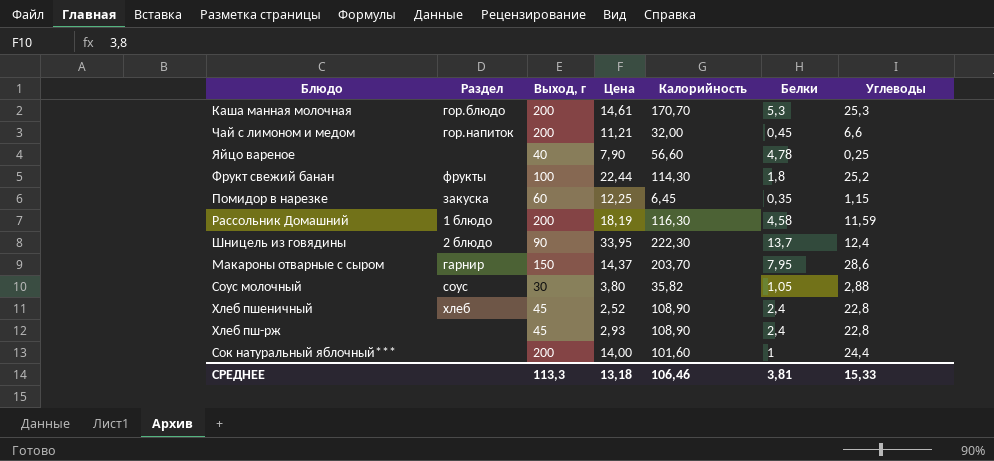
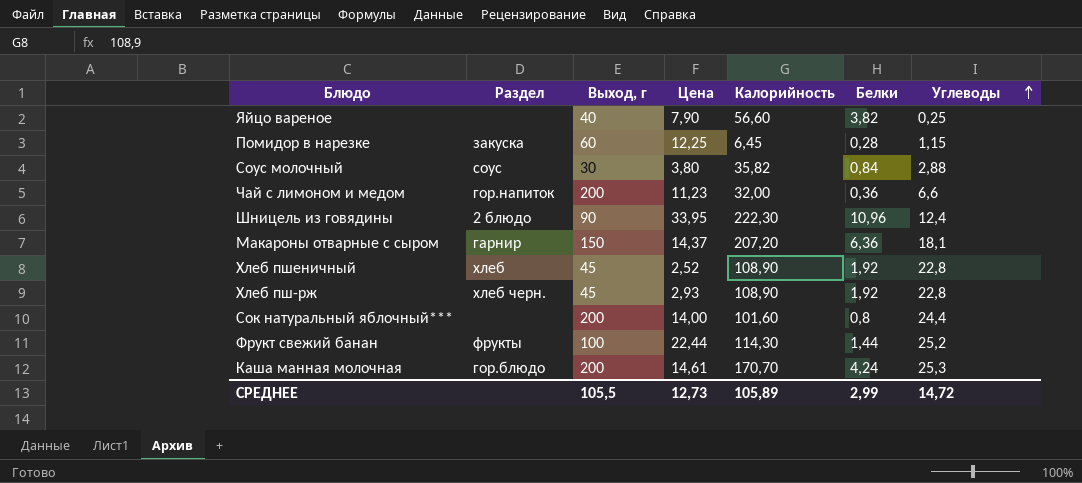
row order: none -> Углеводы ascending
row Рассольник Домашний: 1 блюдо | 200 | 18,19 | 116,30 | 4,58 | 11,59 -> none
Яйцо вареное | Белки: 4,78 -> 3,82
Помидор в нарезке | Белки: 0,35 -> 0,28
Соус молочный | Белки: 1,05 -> 0,84
Чай с лимоном и медом | Цена: 11,21 -> 11,23
Чай с лимоном и медом | Белки: 0,45 -> 0,36
Шницель из говядины | Белки: 13,7 -> 10,96
Макароны отварные с сыром | Калорийность: 203,70 -> 207,20
Макароны отварные с сыром | Белки: 7,95 -> 6,36
Макароны отварные с сыром | Углеводы: 28,6 -> 18,1
Хлеб пшеничный | Белки: 2,4 -> 1,92
Хлеб пш-рж | Раздел: none -> хлеб черн.
Хлеб пш-рж | Белки: 2,4 -> 1,92
Сок натуральный яблочный*** | Белки: 1 -> 0,8
Фрукт свежий банан | Белки: 1,8 -> 1,44
Каша манная молочная | Белки: 5,3 -> 4,24
СРЕДНЕЕ | Выход, г: 113,3 -> 105,5
СРЕДНЕЕ | Цена: 13,18 -> 12,73
СРЕДНЕЕ | Калорийность: 106,46 -> 105,89
СРЕДНЕЕ | Белки: 3,81 -> 2,99
СРЕДНЕЕ | Углеводы: 15,33 -> 14,72

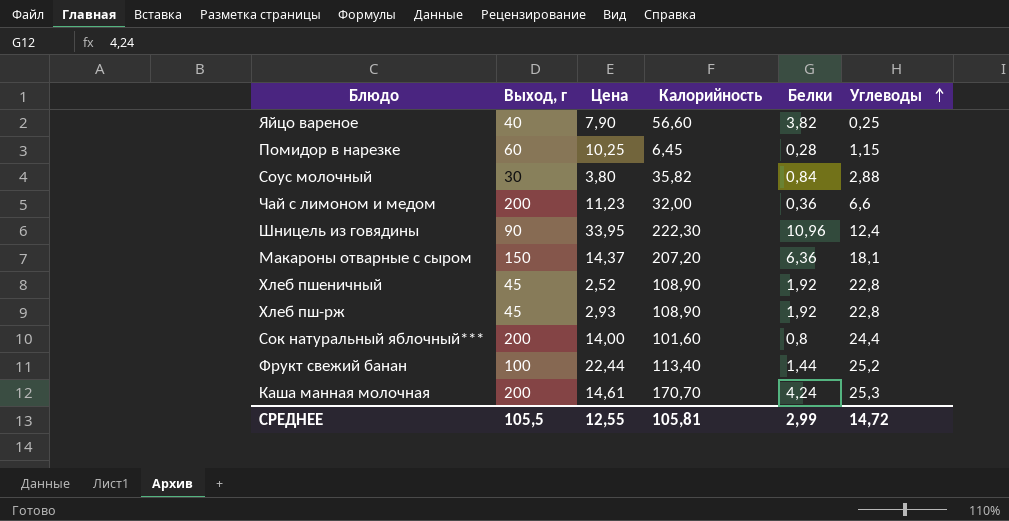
column Раздел | position: 2 -> none
Помидор в нарезке | Цена: 12,25 -> 10,25
Фрукт свежий банан | Калорийность: 114,30 -> 113,40
СРЕДНЕЕ | Цена: 12,73 -> 12,55
СРЕДНЕЕ | Калорийность: 105,89 -> 105,81

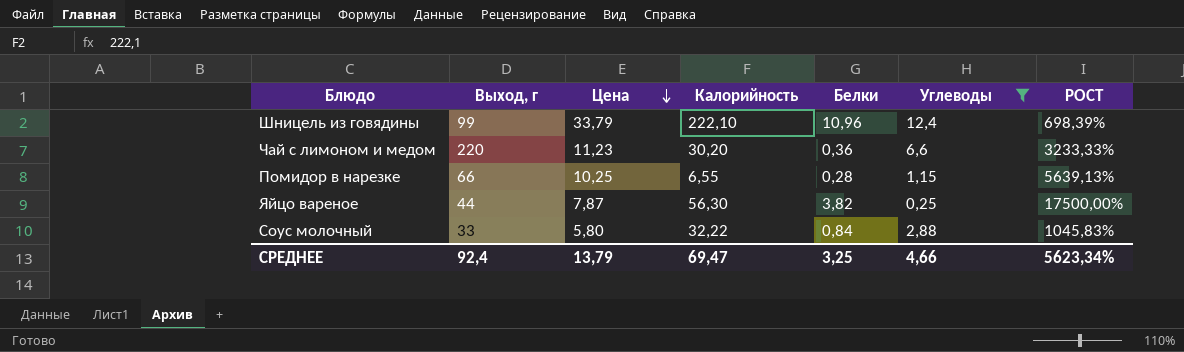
filter: none -> Углеводы <= 12,4
row order: Углеводы ascending -> Цена descending
column РОСТ | formula: none -> ([Выход, г] - [Углеводы]) / [Углеводы]
Шницель из говядины | Выход, г: 90 -> 99
Шницель из говядины | Цена: 33,95 -> 33,79
Шницель из говядины | Калорийность: 222,30 -> 222,10
Чай с лимоном и медом | Выход, г: 200 -> 220
Чай с лимоном и медом | Калорийность: 32,00 -> 30,20
Помидор в нарезке | Выход, г: 60 -> 66
Помидор в нарезке | Калорийность: 6,45 -> 6,55
Яйцо вареное | Выход, г: 40 -> 44
Яйцо вареное | Цена: 7,90 -> 7,87
Яйцо вареное | Калорийность: 56,60 -> 56,30
Соус молочный | Выход, г: 30 -> 33
Соус молочный | Цена: 3,80 -> 5,80
Соус молочный | Калорийность: 35,82 -> 32,22
СРЕДНЕЕ | Выход, г: 105,5 -> 92,4
СРЕДНЕЕ | Цена: 12,55 -> 13,79
СРЕДНЕЕ | Калорийность: 105,81 -> 69,47
СРЕДНЕЕ | Белки: 2,99 -> 3,25
СРЕДНЕЕ | Углеводы: 14,72 -> 4,66

